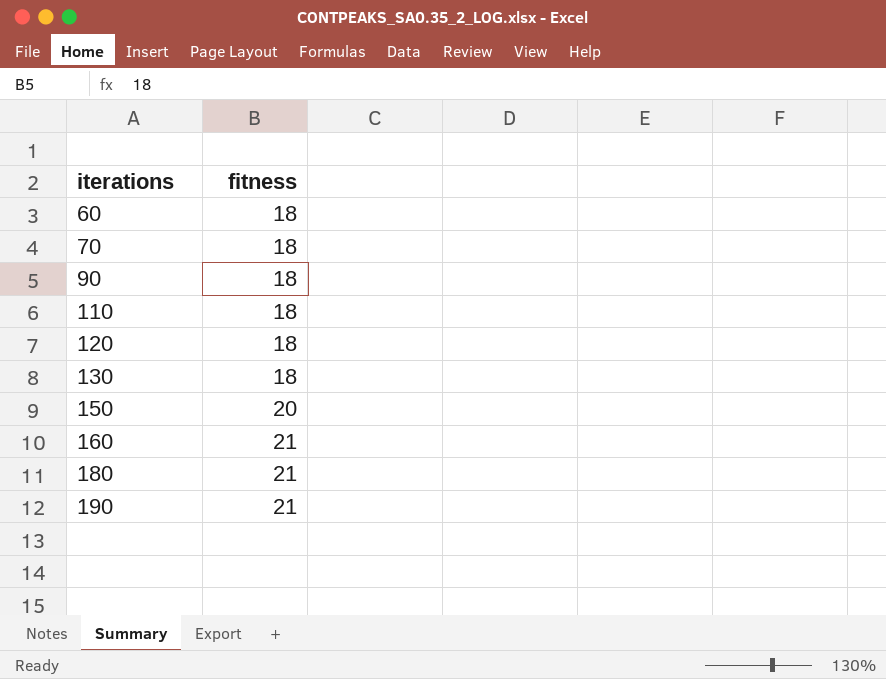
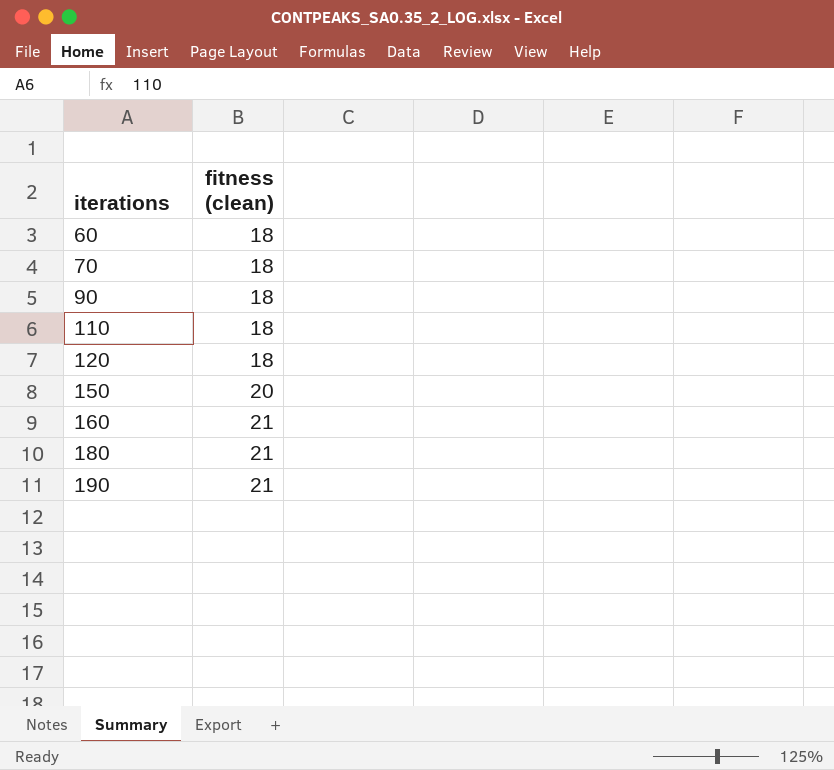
column name: fitness -> fitness (clean)
row 130: 18 -> none

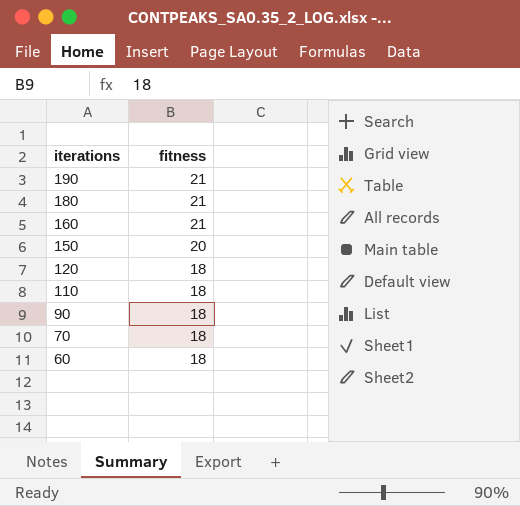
row order: iterations ascending -> iterations descending
column name: fitness (clean) -> fitness

